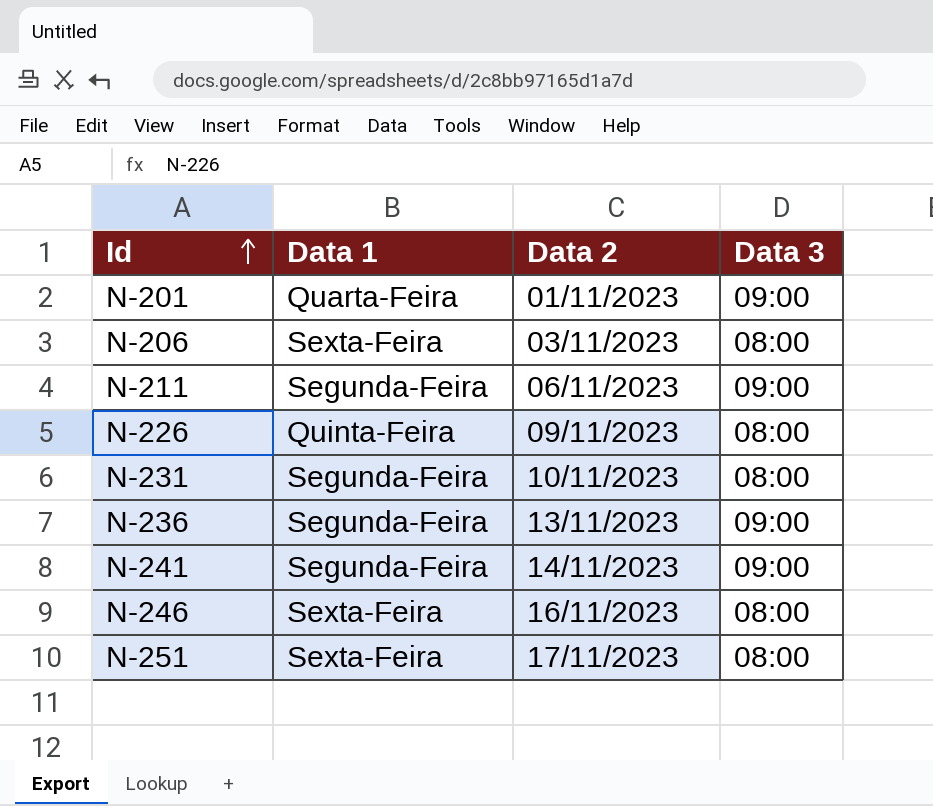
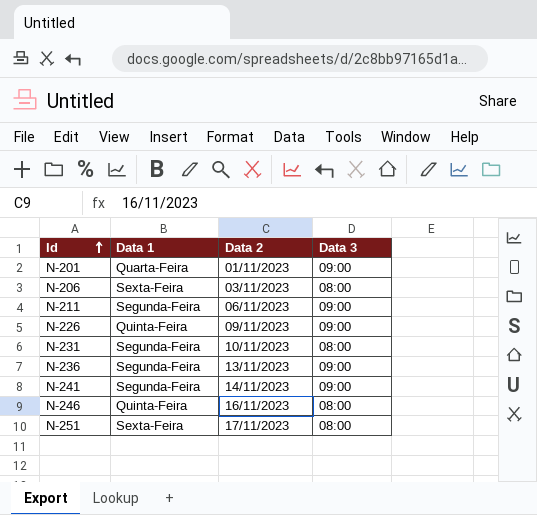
N-226 | Data 3: 08:00 -> 09:00
N-246 | Data 1: Sexta-Feira -> Quinta-Feira

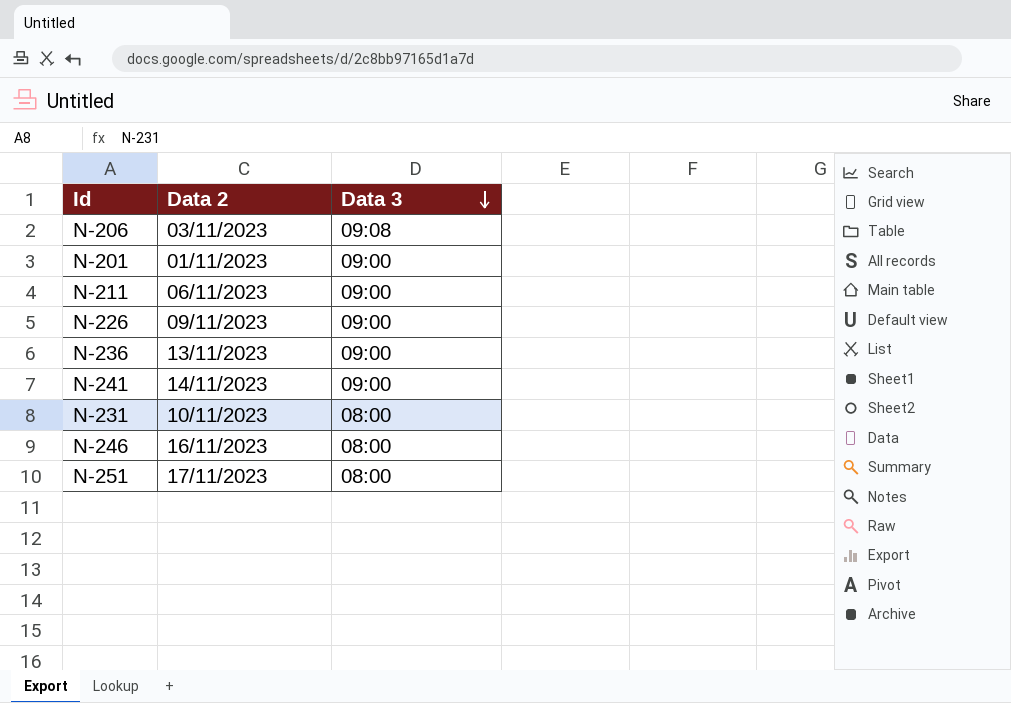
row order: Id ascending -> Data 3 descending
column Data 1 | position: 2 -> none
N-206 | Data 3: 08:00 -> 09:08

